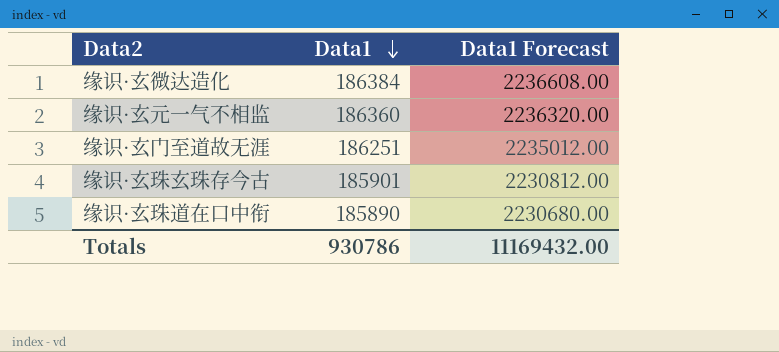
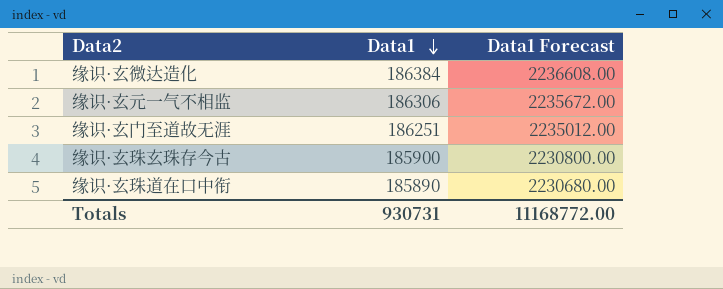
缘识·玄元一气不相监 | Data1: 186360 -> 186306
缘识·玄元一气不相监 | Data1 Forecast: 2236320.00 -> 2235672.00
缘识·玄珠玄珠存今古 | Data1: 185901 -> 185900
缘识·玄珠玄珠存今古 | Data1 Forecast: 2230812.00 -> 2230800.00
Totals | Data1: 930786 -> 930731
Totals | Data1 Forecast: 11169432.00 -> 11168772.00

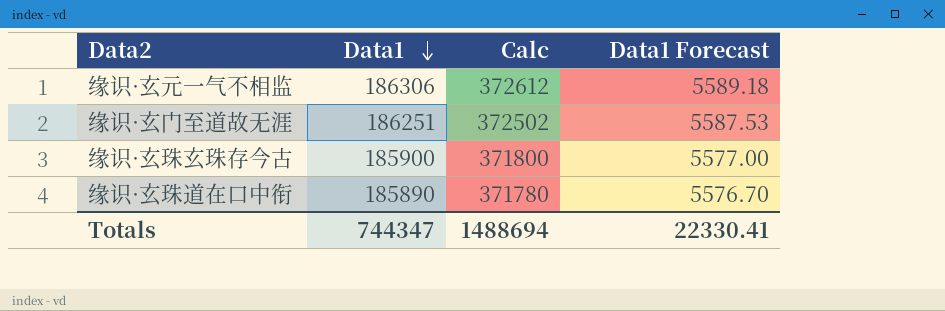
column Calc | formula: none -> [Data1] * 2
column Data1 Forecast | formula: [Data1] * 12 -> [Data1] * 0.03
row 缘识·玄微达造化: 186384 | 2236608.00 -> none
Totals | Data1: 930731 -> 744347
Totals | Data1 Forecast: 11168772.00 -> 22330.41

